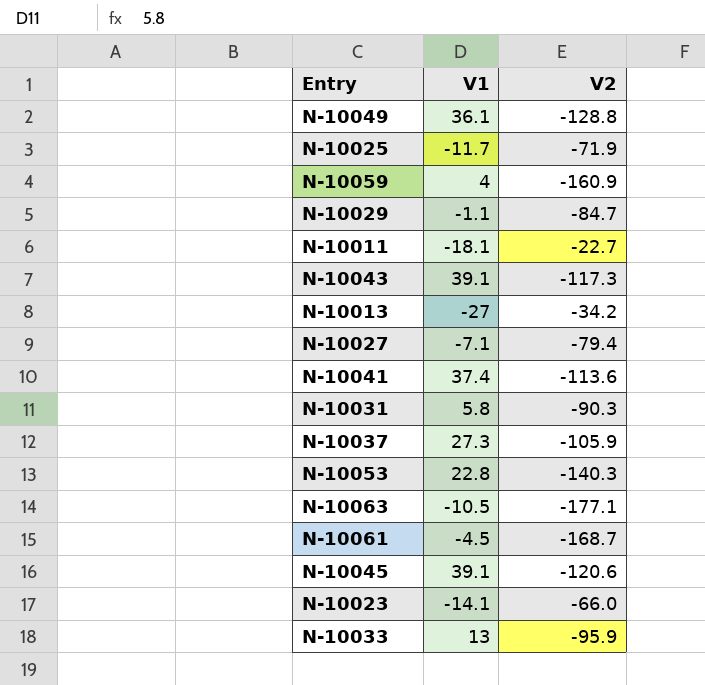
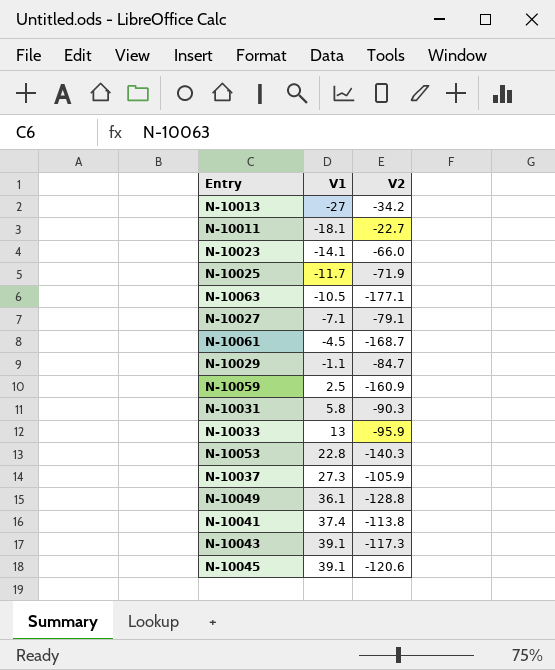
row order: none -> V1 ascending
N-10027 | V2: -79.4 -> -79.1
N-10059 | V1: 4 -> 2.5
N-10041 | V2: -113.6 -> -113.8

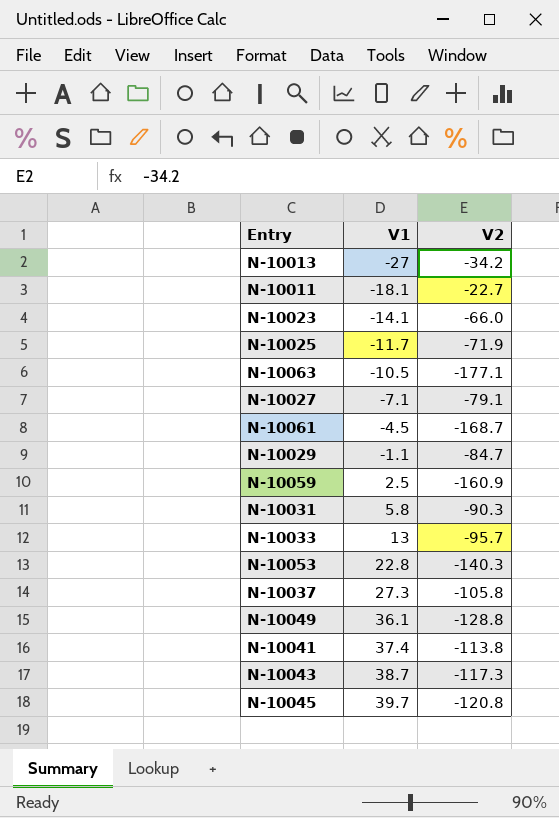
N-10033 | V2: -95.9 -> -95.7
N-10037 | V2: -105.9 -> -105.8
N-10043 | V1: 39.1 -> 38.7
N-10045 | V1: 39.1 -> 39.7
N-10045 | V2: -120.6 -> -120.8

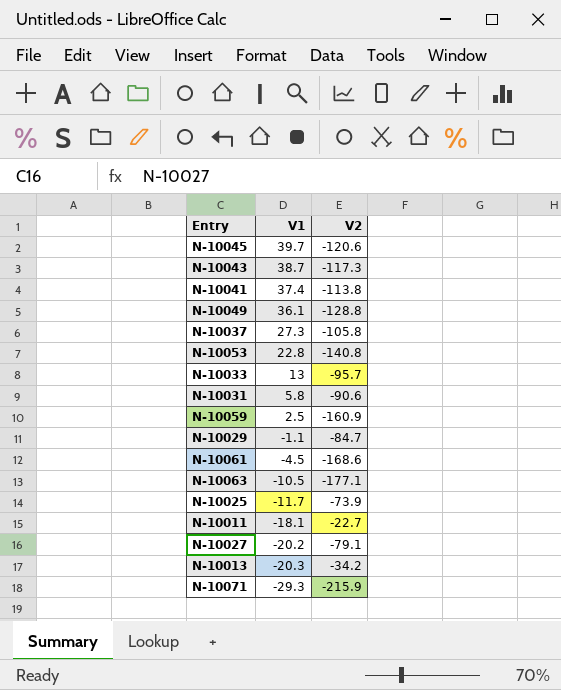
row order: V1 ascending -> V1 descending
row N-10023: -14.1 | -66.0 -> none
N-10045 | V2: -120.8 -> -120.6
N-10053 | V2: -140.3 -> -140.8
N-10031 | V2: -90.3 -> -90.6
N-10061 | V2: -168.7 -> -168.6
N-10025 | V2: -71.9 -> -73.9
N-10027 | V1: -7.1 -> -20.2
N-10013 | V1: -27 -> -20.3
row N-10071: none -> -29.3 | -215.9

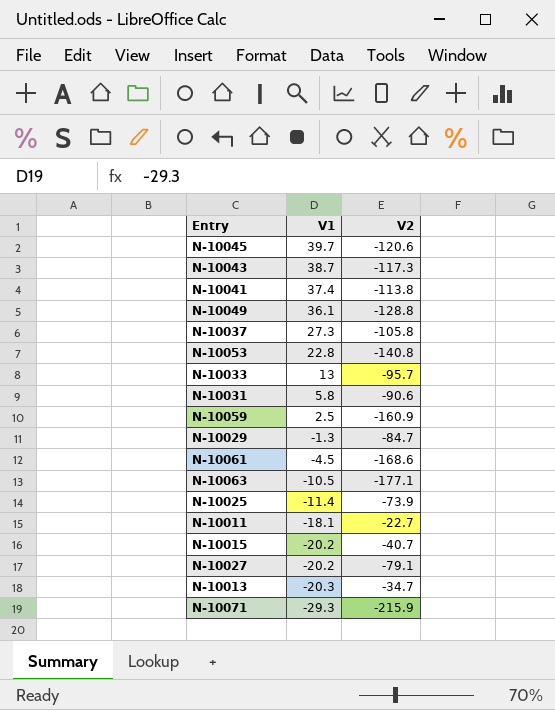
N-10029 | V1: -1.1 -> -1.3
N-10025 | V1: -11.7 -> -11.4
row N-10015: none -> -20.2 | -40.7
N-10013 | V2: -34.2 -> -34.7

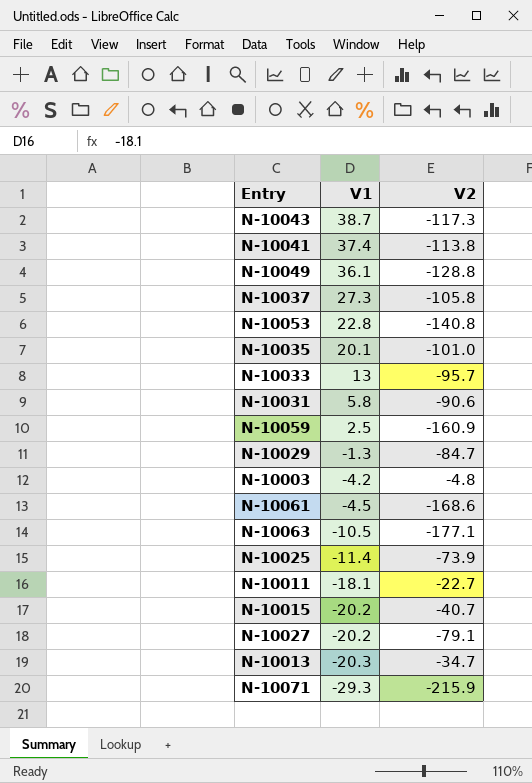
row N-10045: 39.7 | -120.6 -> none
row N-10035: none -> 20.1 | -101.0
row N-10003: none -> -4.2 | -4.8

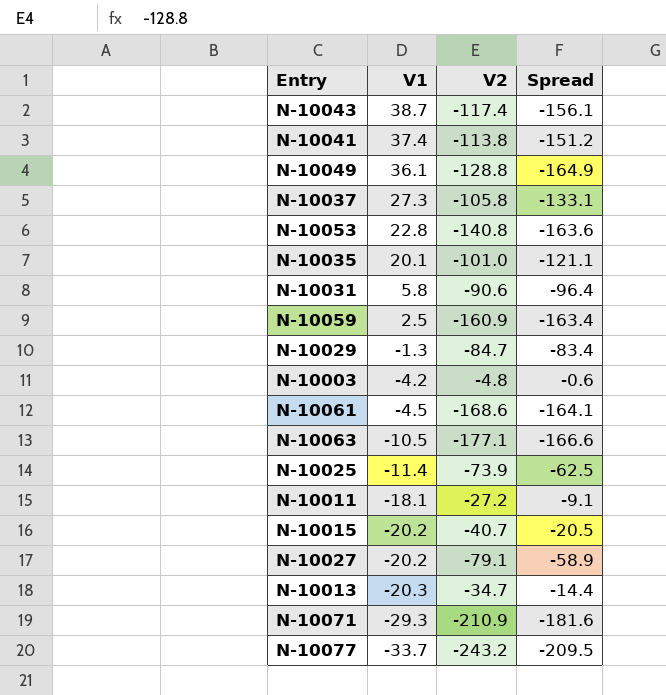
column Spread | formula: none -> [V2] - [V1]
row N-10033: 13 | -95.7 -> none
N-10043 | V2: -117.3 -> -117.4
N-10011 | V2: -22.7 -> -27.2
N-10071 | V2: -215.9 -> -210.9
row N-10077: none -> -33.7 | -243.2 | -209.5

